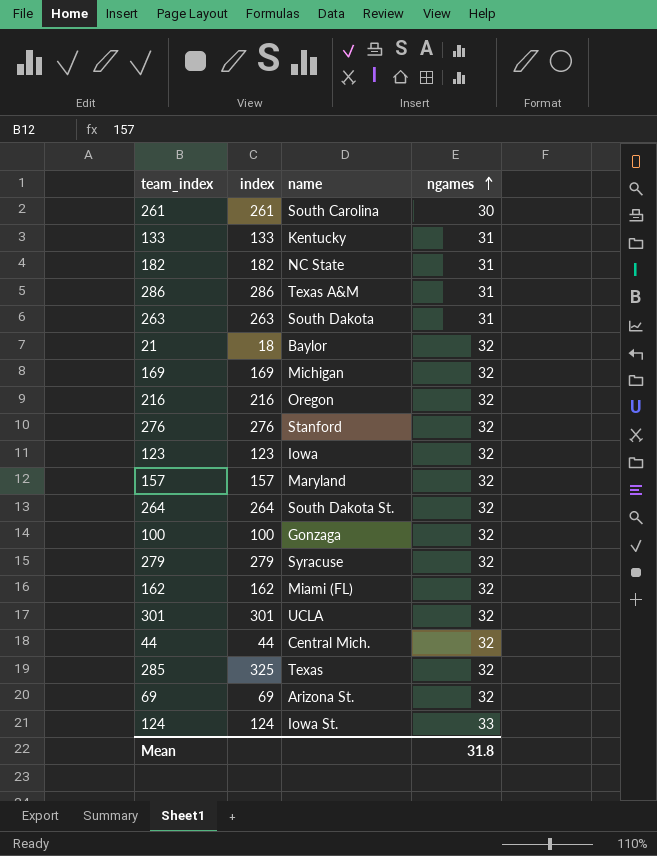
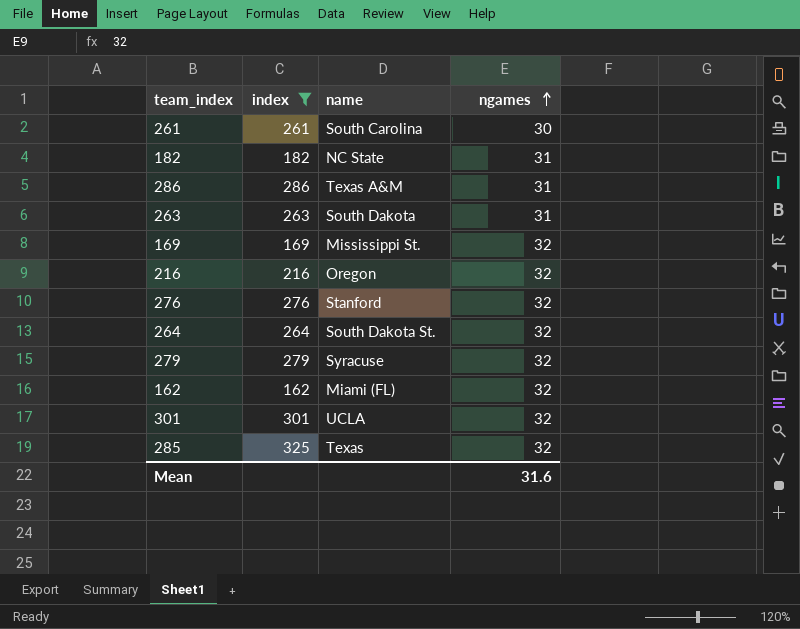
filter: none -> index >= 162
169 | name: Michigan -> Mississippi St.
Mean | ngames: 31.8 -> 31.6

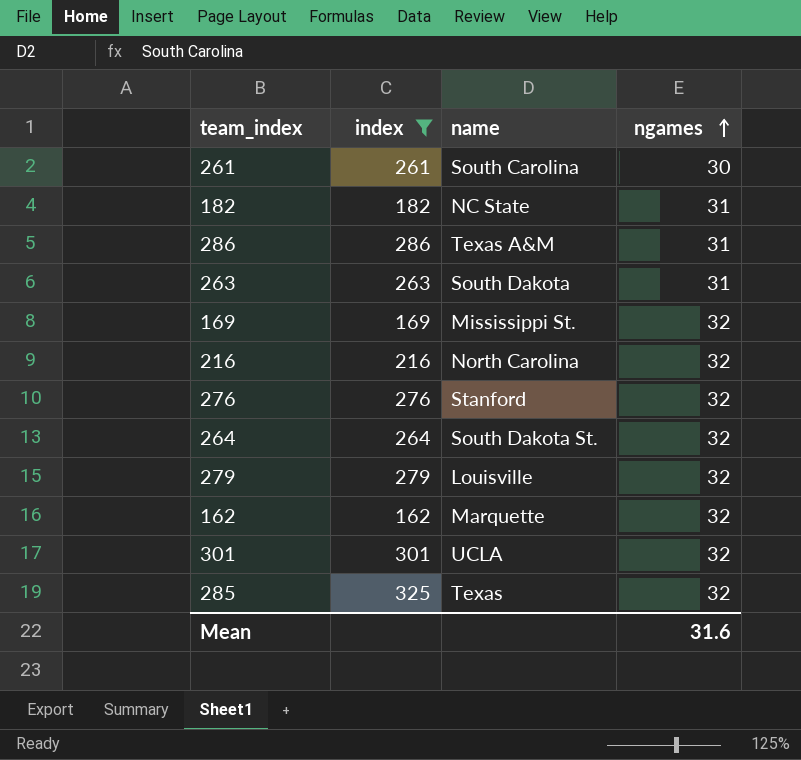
216 | name: Oregon -> North Carolina
279 | name: Syracuse -> Louisville
162 | name: Miami (FL) -> Marquette

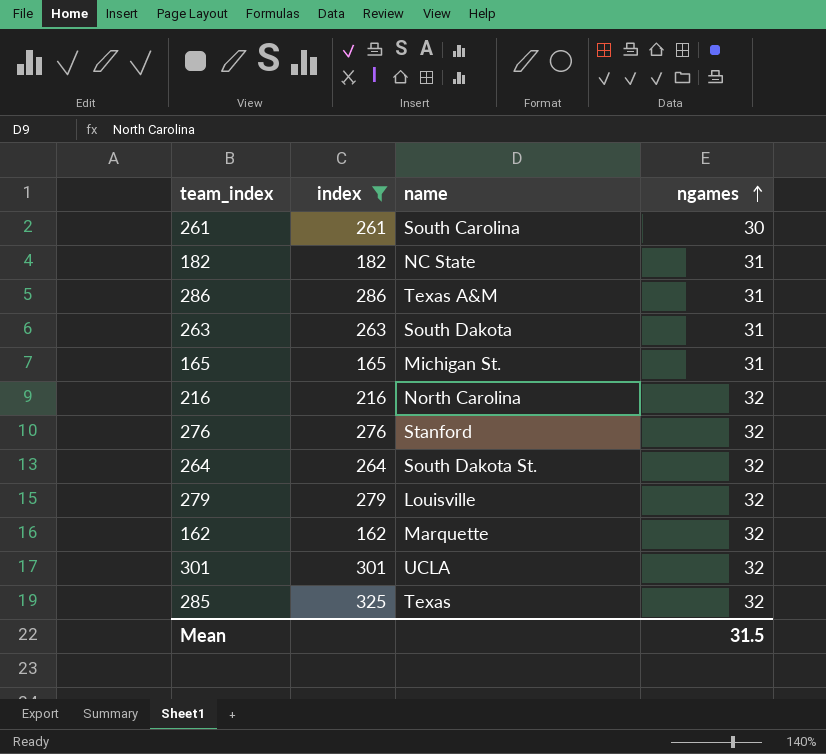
row 169: 169 | Mississippi St. | 32 -> none
row 165: none -> 165 | Michigan St. | 31
Mean | ngames: 31.6 -> 31.5

